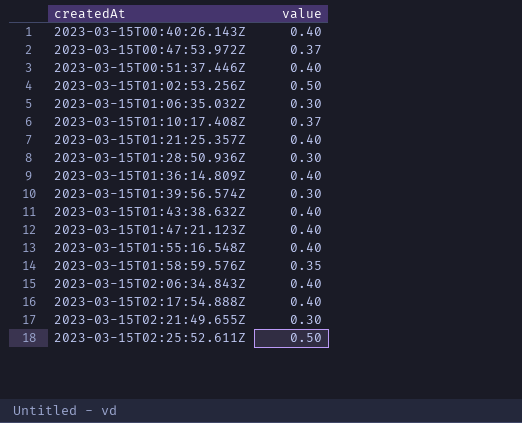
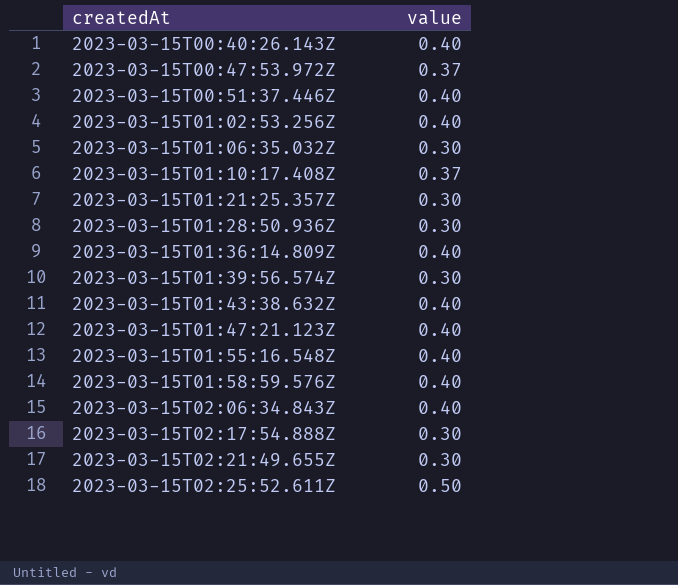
2023-03-15T01:02:53.256Z | value: 0.50 -> 0.40
2023-03-15T01:21:25.357Z | value: 0.40 -> 0.30
2023-03-15T01:58:59.576Z | value: 0.35 -> 0.40
2023-03-15T02:17:54.888Z | value: 0.40 -> 0.30

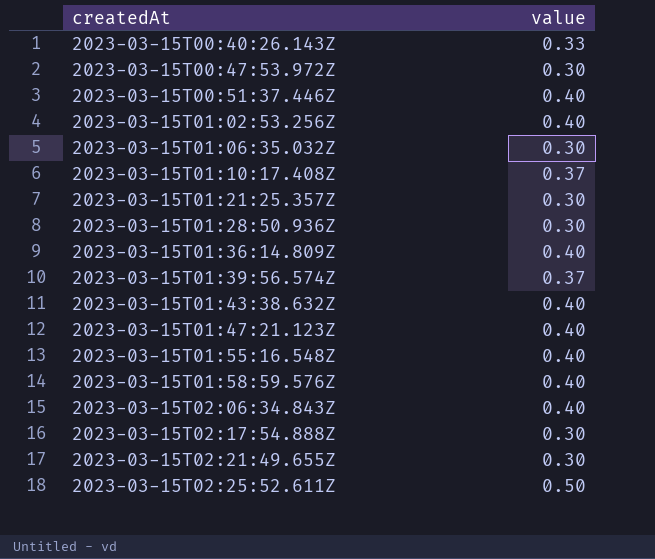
2023-03-15T00:40:26.143Z | value: 0.40 -> 0.33
2023-03-15T00:47:53.972Z | value: 0.37 -> 0.30
2023-03-15T01:39:56.574Z | value: 0.30 -> 0.37

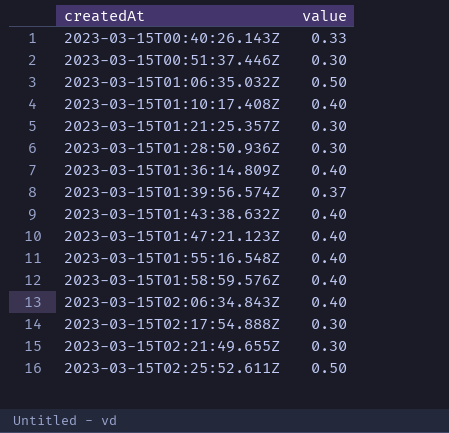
row 2023-03-15T00:47:53.972Z: 0.30 -> none
row 2023-03-15T01:02:53.256Z: 0.40 -> none
2023-03-15T00:51:37.446Z | value: 0.40 -> 0.30
2023-03-15T01:06:35.032Z | value: 0.30 -> 0.50
2023-03-15T01:10:17.408Z | value: 0.37 -> 0.40

